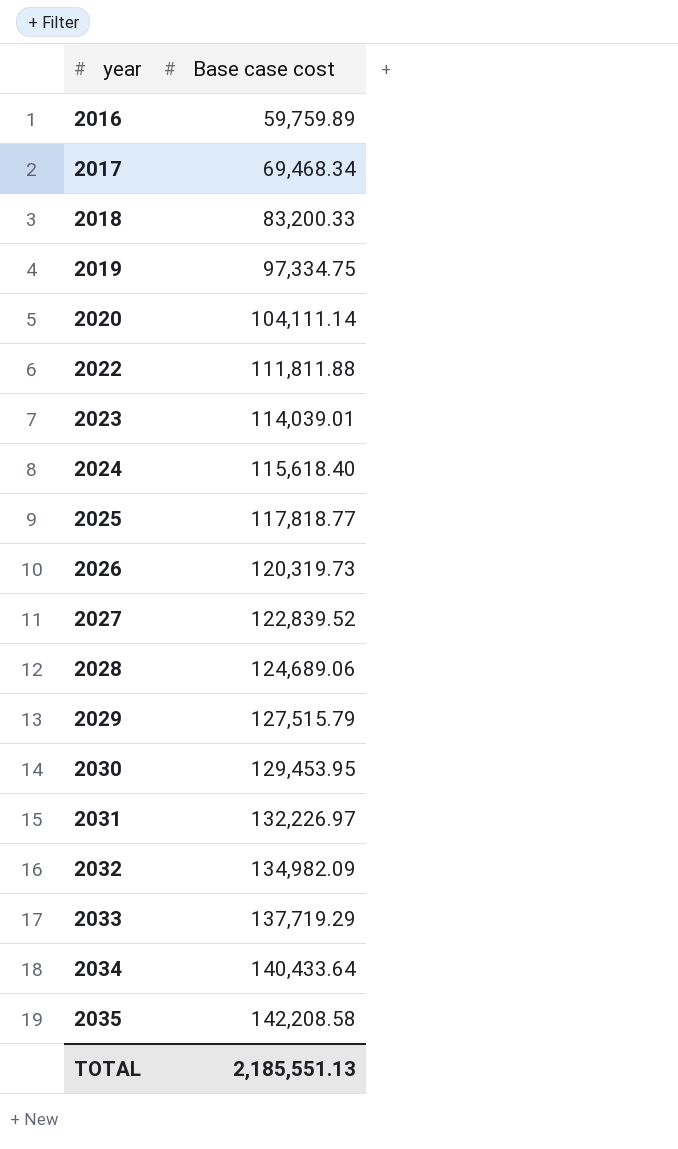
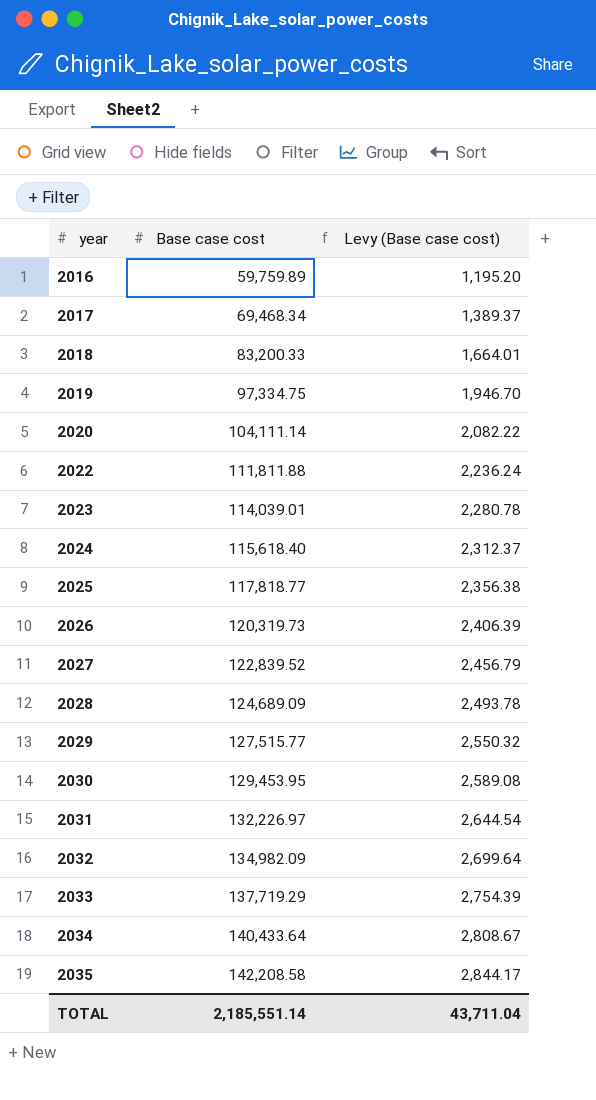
column Levy (Base case cost) | formula: none -> [Base case cost] * 0.02
2028 | Base case cost: 124,689.06 -> 124,689.09
2029 | Base case cost: 127,515.79 -> 127,515.77
TOTAL | Base case cost: 2,185,551.13 -> 2,185,551.14

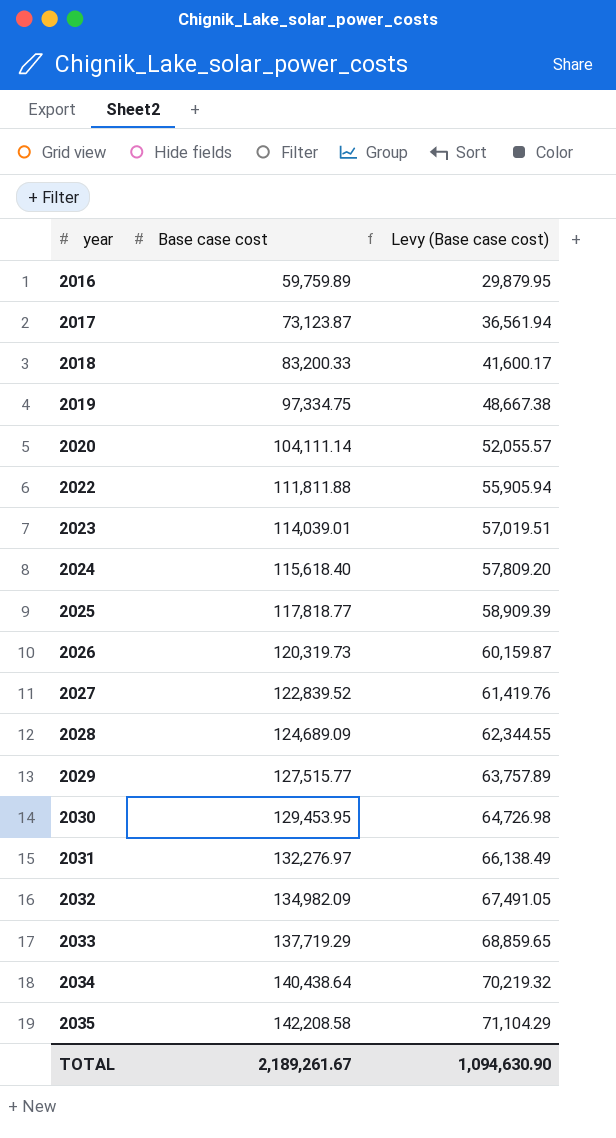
column Levy (Base case cost) | formula: [Base case cost] * 0.02 -> [Base case cost] * 0.5
2017 | Base case cost: 69,468.34 -> 73,123.87
2031 | Base case cost: 132,226.97 -> 132,276.97
2034 | Base case cost: 140,433.64 -> 140,438.64
TOTAL | Base case cost: 2,185,551.14 -> 2,189,261.67
TOTAL | Levy (Base case cost): 43,711.04 -> 1,094,630.90

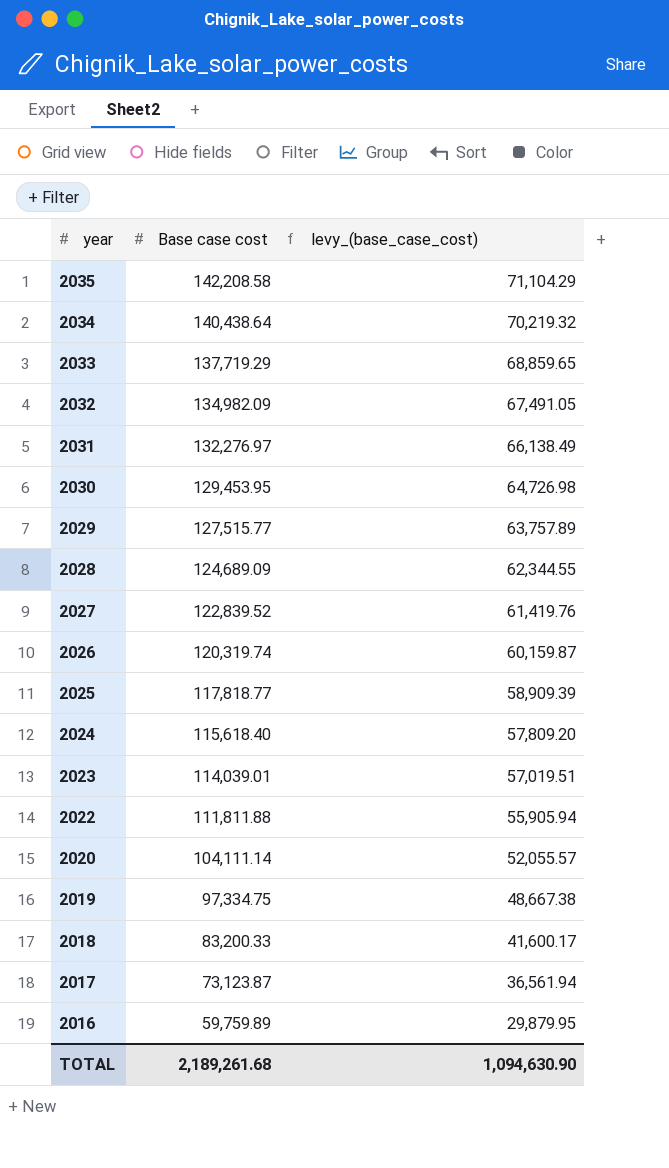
row order: year ascending -> year descending
column name: Levy (Base case cost) -> levy_(base_case_cost)
2026 | Base case cost: 120,319.73 -> 120,319.74
TOTAL | Base case cost: 2,189,261.67 -> 2,189,261.68

